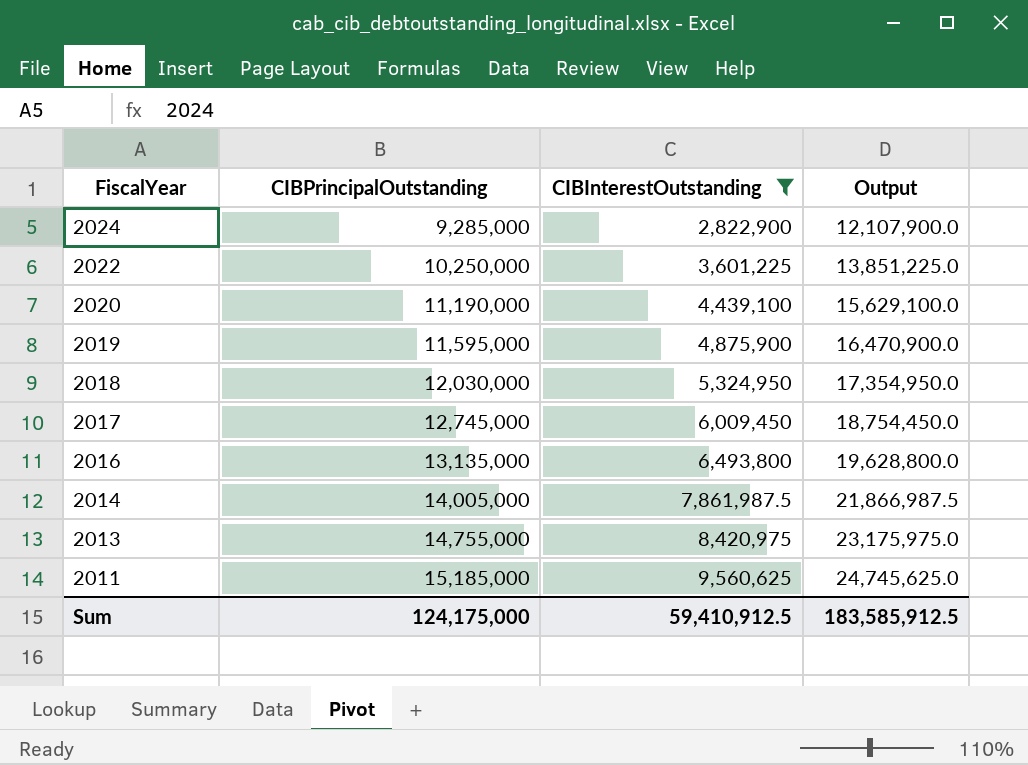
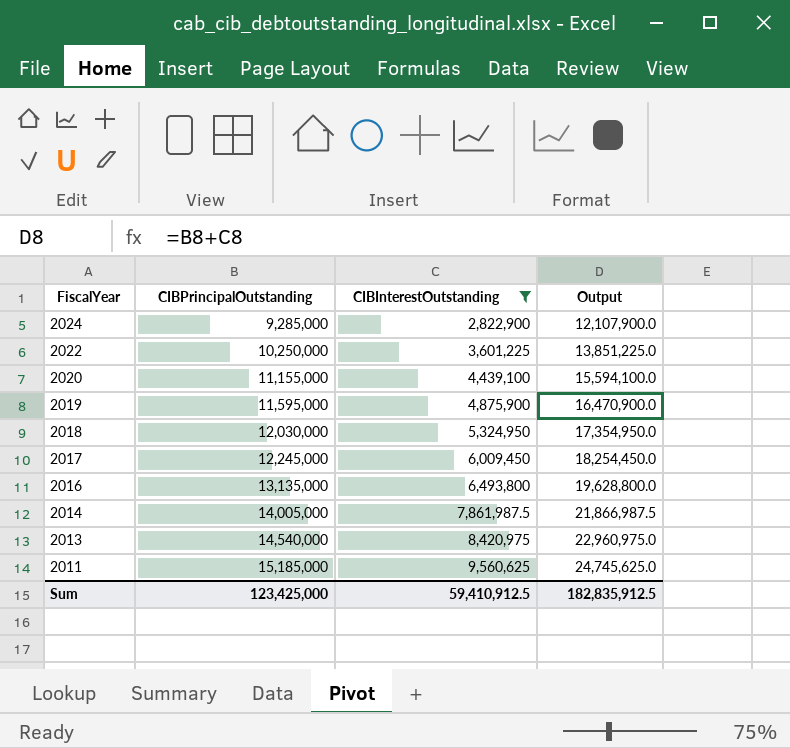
2020 | CIBPrincipalOutstanding: 11,190,000 -> 11,155,000
2020 | Output: 15,629,100.0 -> 15,594,100.0
2017 | CIBPrincipalOutstanding: 12,745,000 -> 12,245,000
2017 | Output: 18,754,450.0 -> 18,254,450.0
2013 | CIBPrincipalOutstanding: 14,755,000 -> 14,540,000
2013 | Output: 23,175,975.0 -> 22,960,975.0
Sum | CIBPrincipalOutstanding: 124,175,000 -> 123,425,000
Sum | Output: 183,585,912.5 -> 182,835,912.5

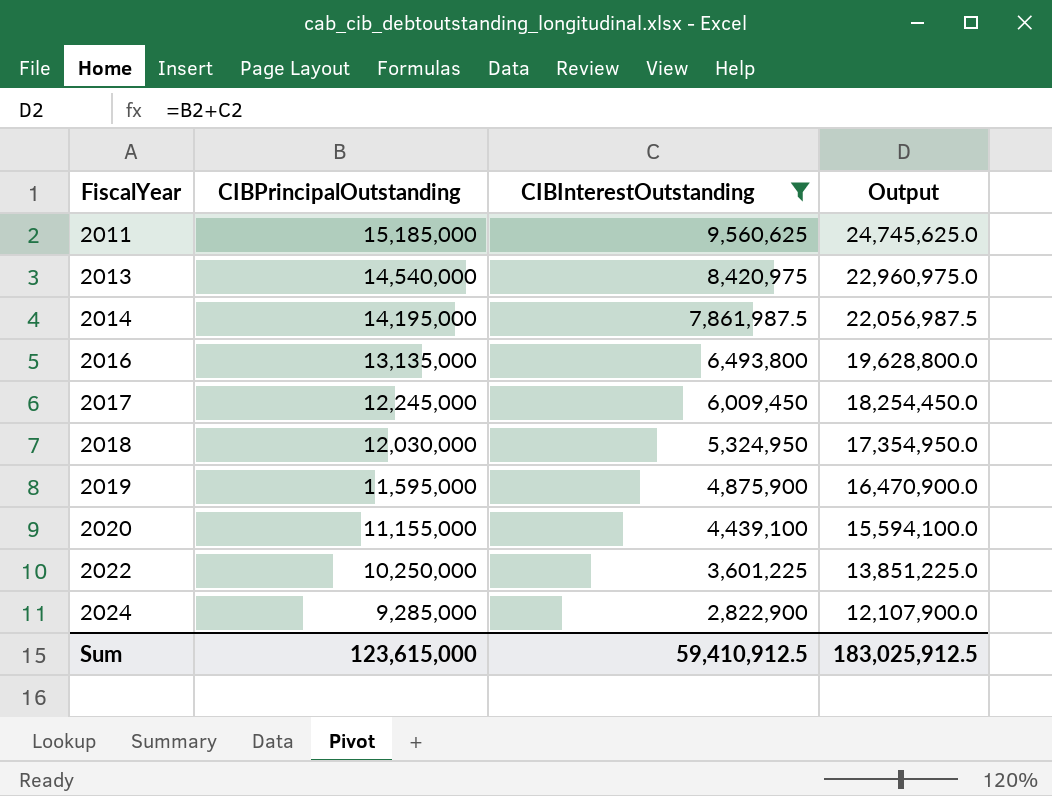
row order: FiscalYear descending -> FiscalYear ascending
2014 | CIBPrincipalOutstanding: 14,005,000 -> 14,195,000
2014 | Output: 21,866,987.5 -> 22,056,987.5
Sum | CIBPrincipalOutstanding: 123,425,000 -> 123,615,000
Sum | Output: 182,835,912.5 -> 183,025,912.5

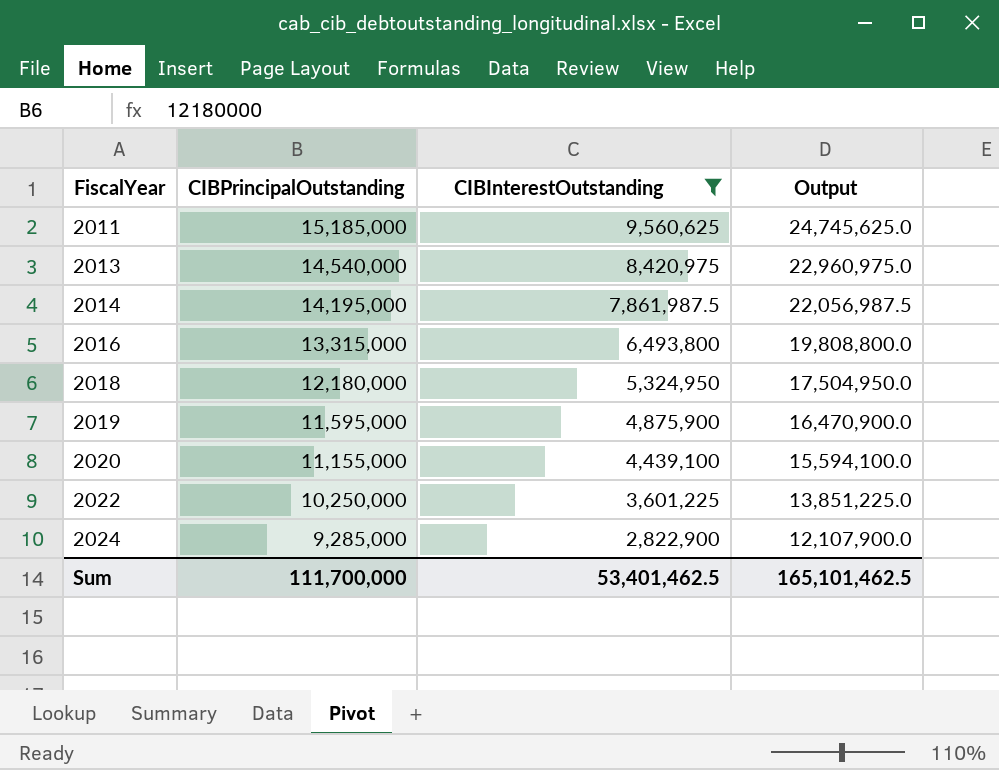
row 2017: 12,245,000 | 6,009,450 | 18,254,450.0 -> none
2016 | CIBPrincipalOutstanding: 13,135,000 -> 13,315,000
2016 | Output: 19,628,800.0 -> 19,808,800.0
2018 | CIBPrincipalOutstanding: 12,030,000 -> 12,180,000
2018 | Output: 17,354,950.0 -> 17,504,950.0
Sum | CIBPrincipalOutstanding: 123,615,000 -> 111,700,000
Sum | CIBInterestOutstanding: 59,410,912.5 -> 53,401,462.5
Sum | Output: 183,025,912.5 -> 165,101,462.5

